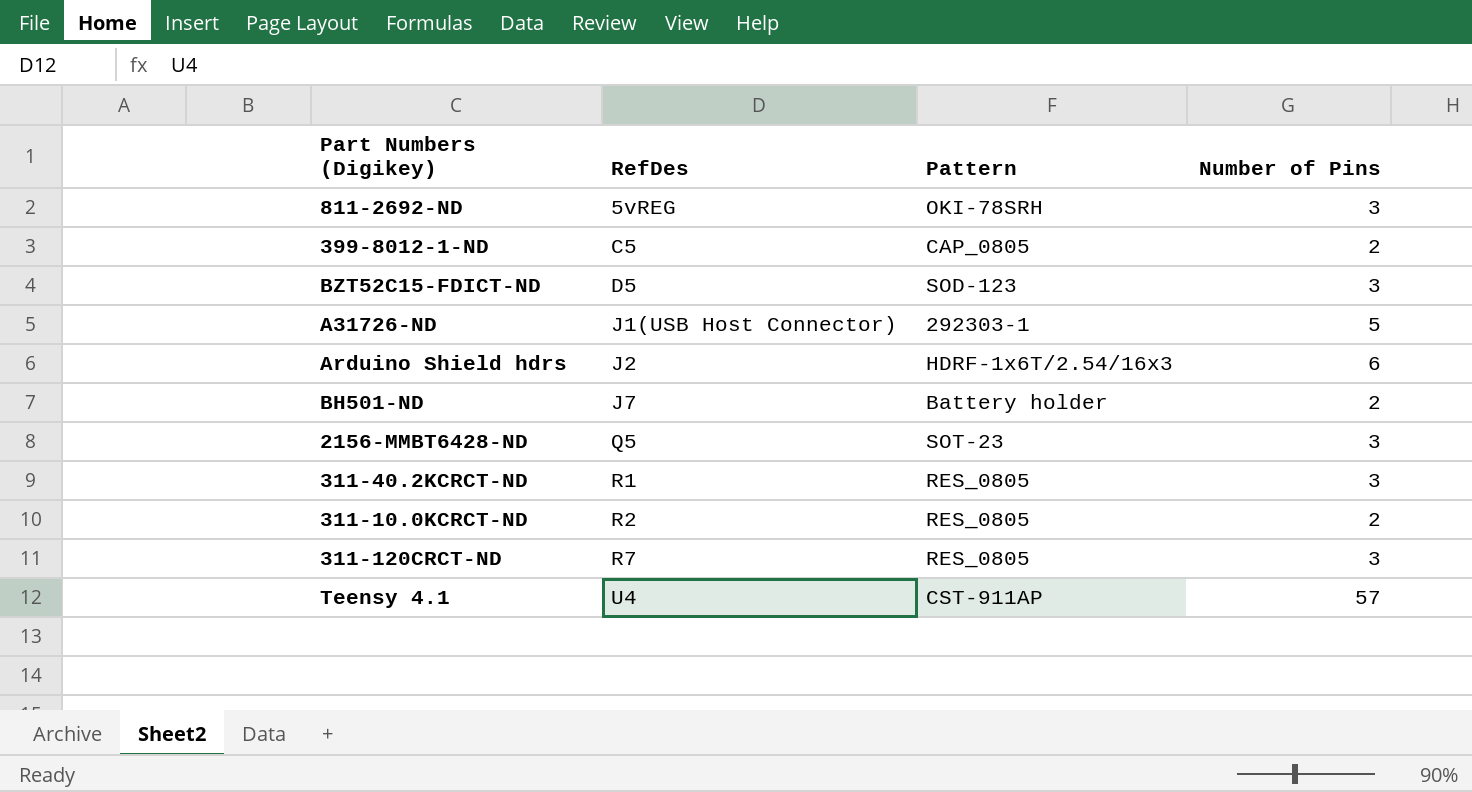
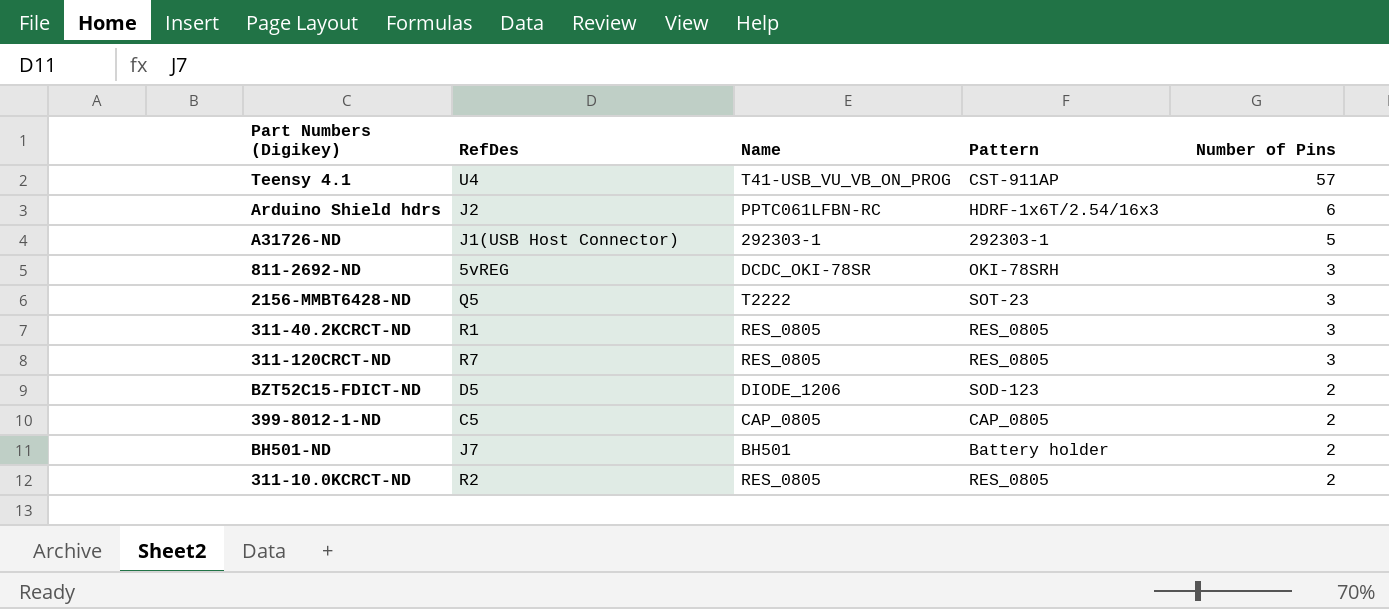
row order: RefDes ascending -> Number of Pins descending
column Name | position: none -> 3
BZT52C15-FDICT-ND | Number of Pins: 3 -> 2

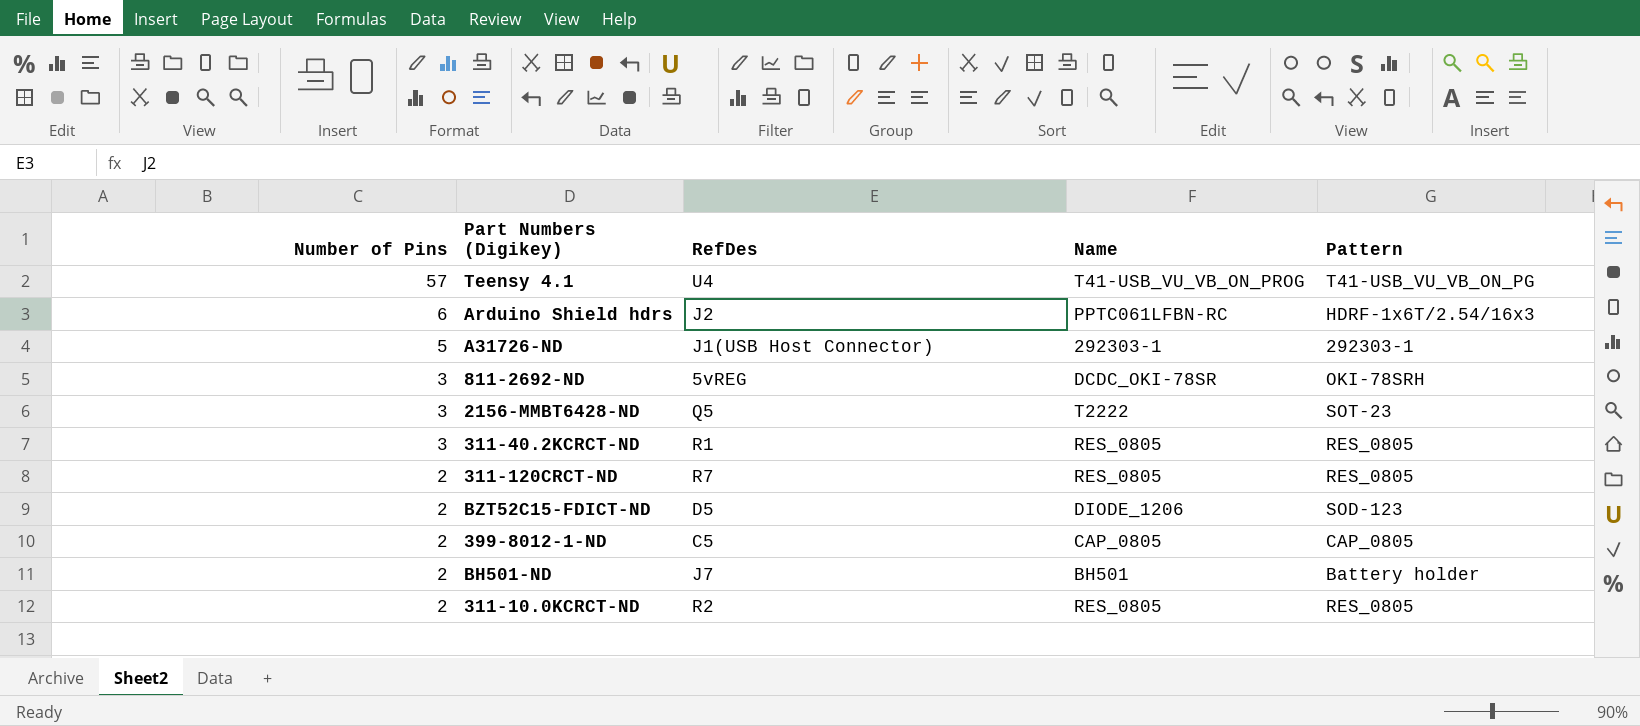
column Number of Pins | position: 5 -> 1
Teensy 4.1 | Pattern: CST-911AP -> T41-USB_VU_VB_ON_PG
311-120CRCT-ND | Number of Pins: 3 -> 2

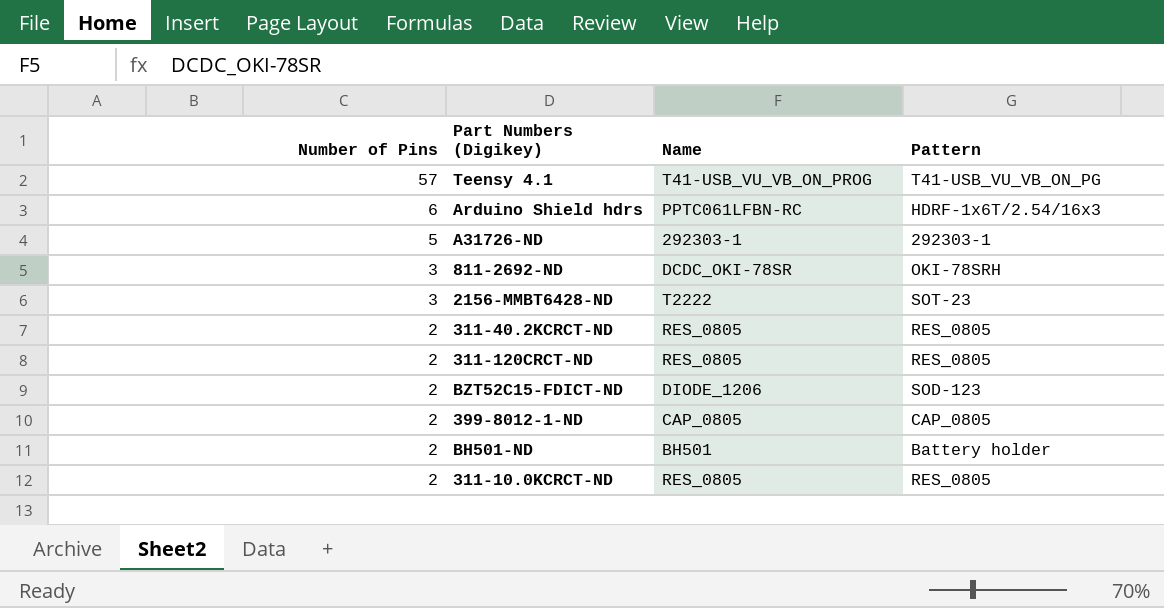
column RefDes | position: 3 -> none
311-40.2KCRCT-ND | Number of Pins: 3 -> 2

